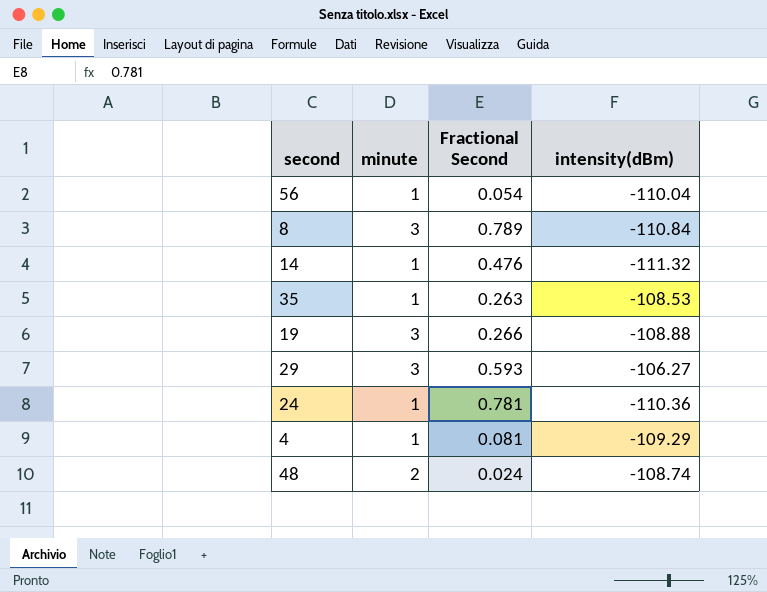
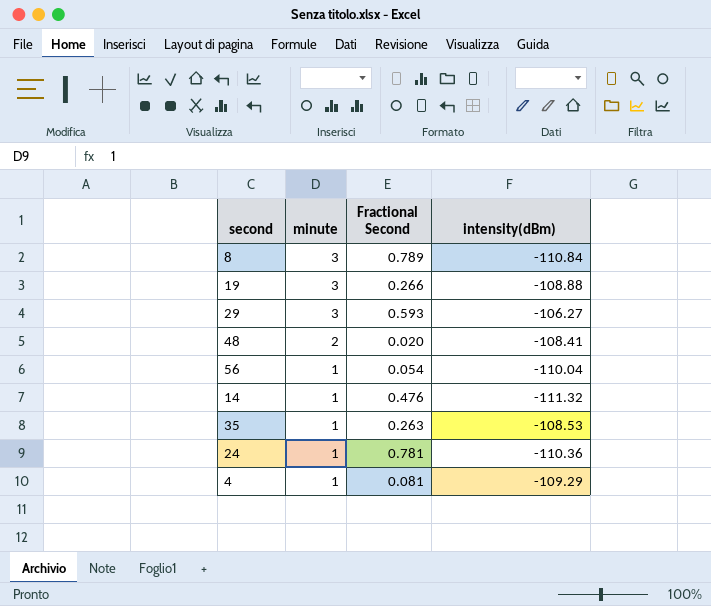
row order: none -> minute descending
48 | Fractional Second: 0.024 -> 0.020
48 | intensity(dBm): -108.74 -> -108.41

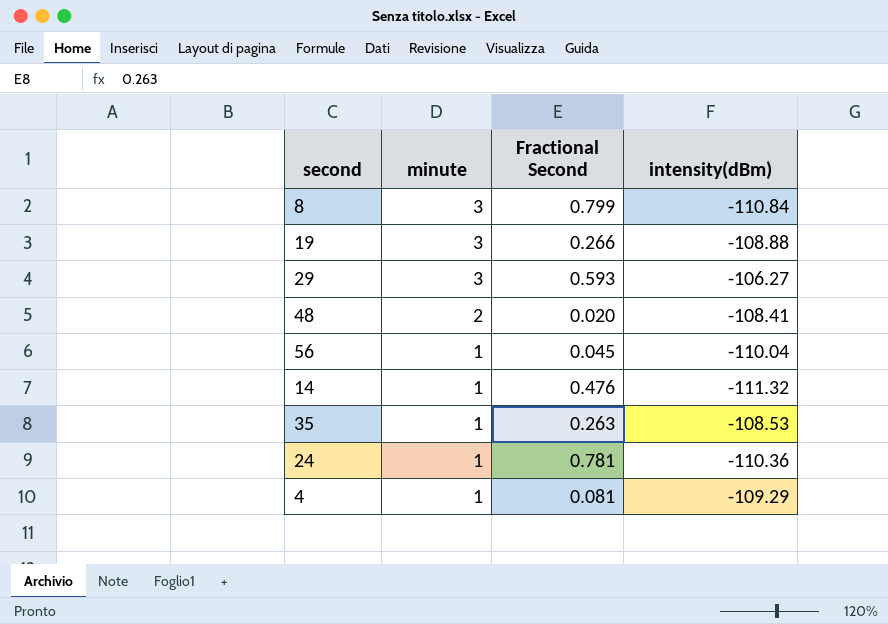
8 | Fractional Second: 0.789 -> 0.799
56 | Fractional Second: 0.054 -> 0.045

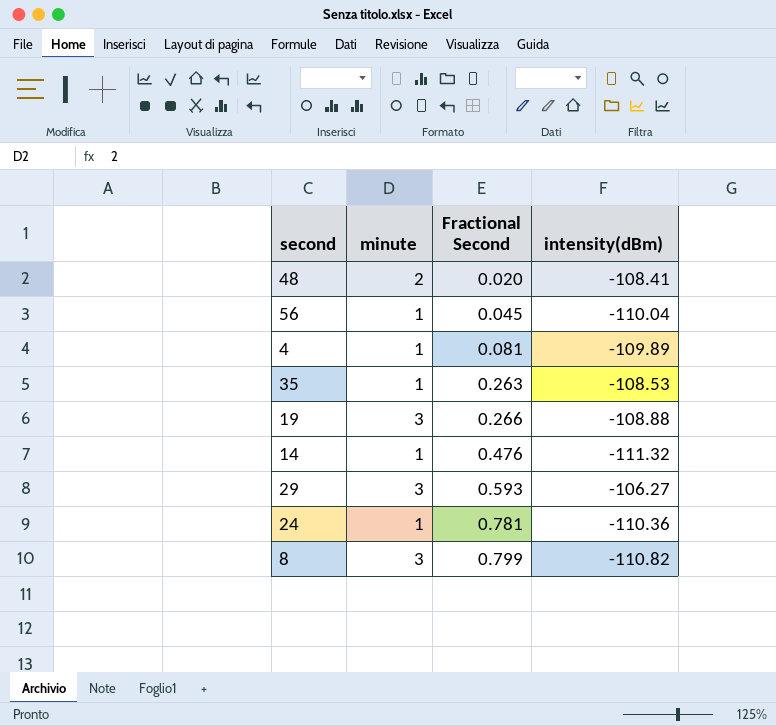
row order: minute descending -> Fractional Second ascending
4 | intensity(dBm): -109.29 -> -109.89
8 | intensity(dBm): -110.84 -> -110.82

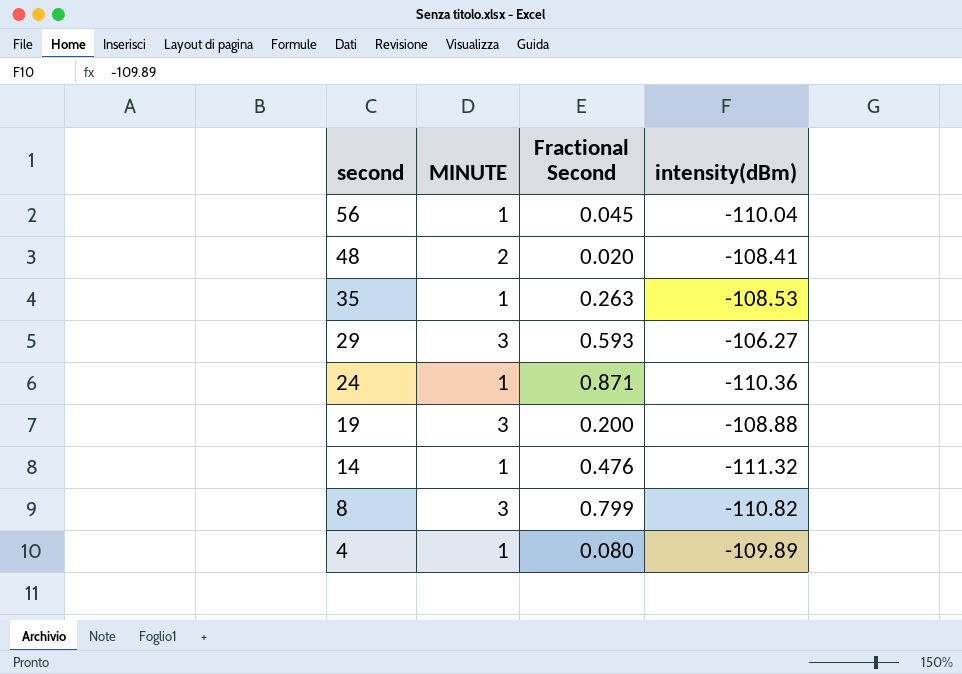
row order: Fractional Second ascending -> second descending
column name: minute -> MINUTE
24 | Fractional Second: 0.781 -> 0.871
19 | Fractional Second: 0.266 -> 0.200
4 | Fractional Second: 0.081 -> 0.080

